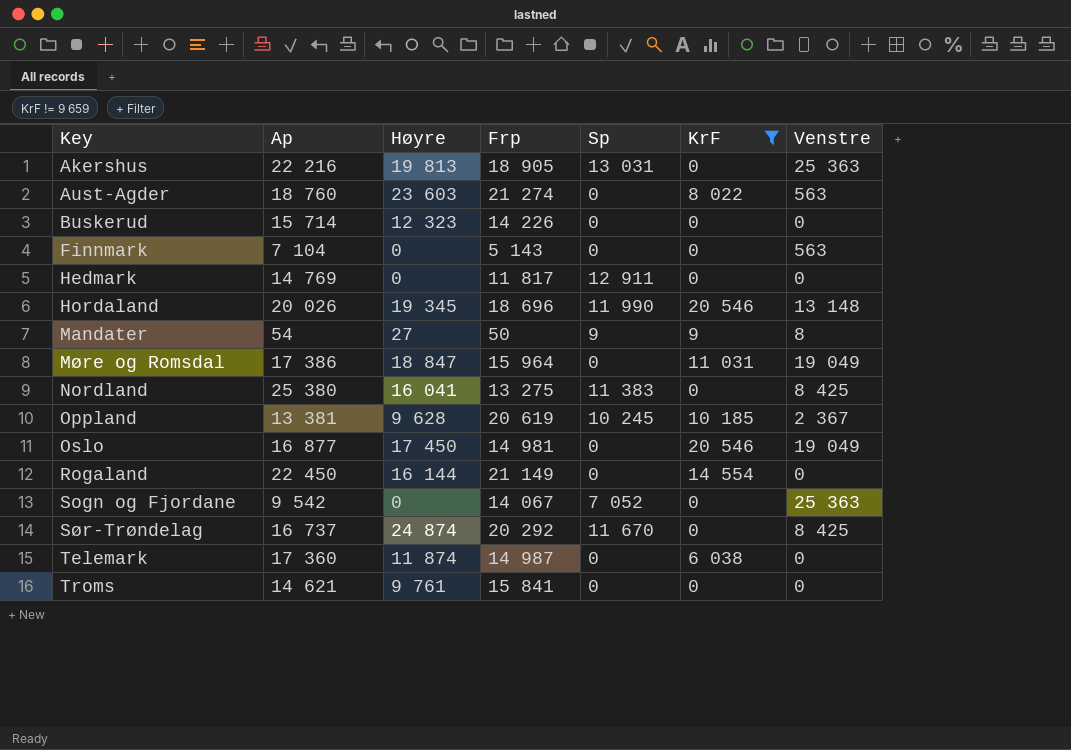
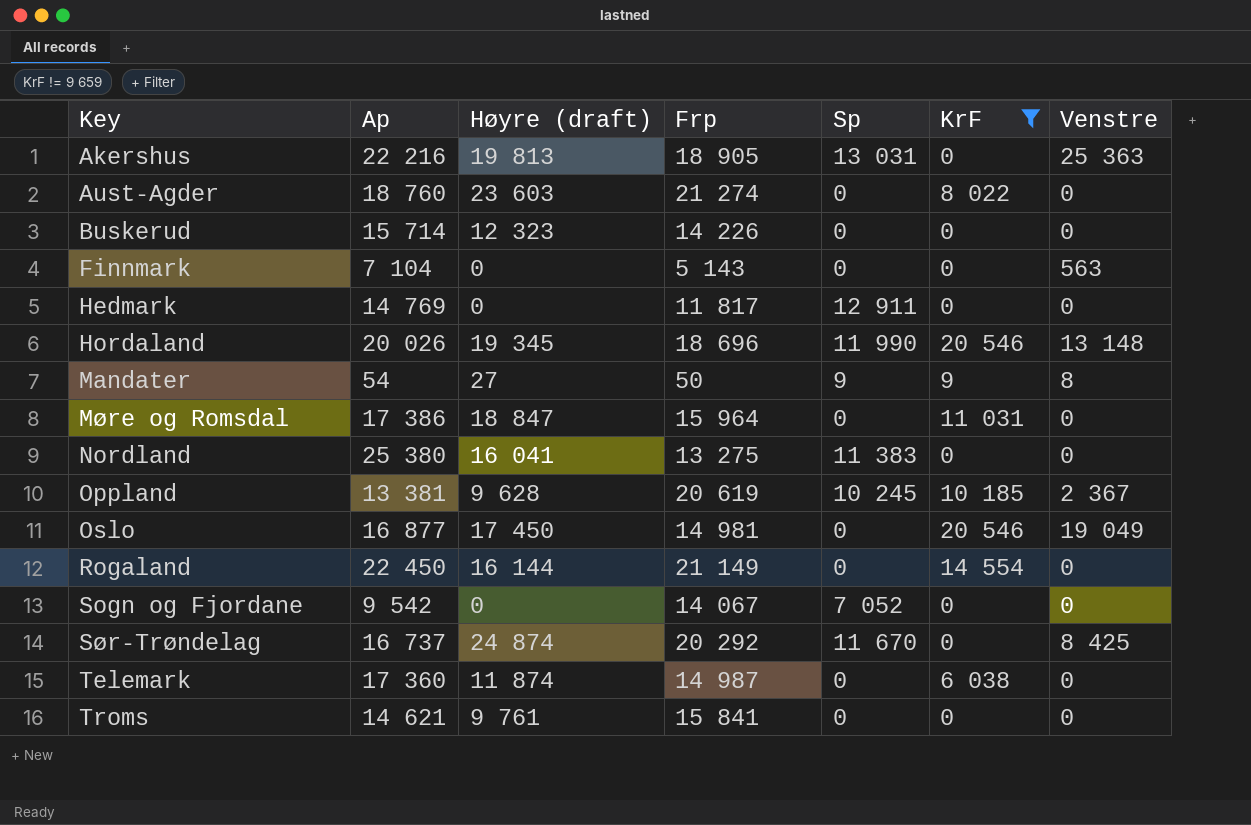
column name: Høyre -> Høyre (draft)
Aust-Agder | Venstre: 563 -> 0
Møre og Romsdal | Venstre: 19 049 -> 0
Nordland | Venstre: 8 425 -> 0
Sogn og Fjordane | Venstre: 25 363 -> 0

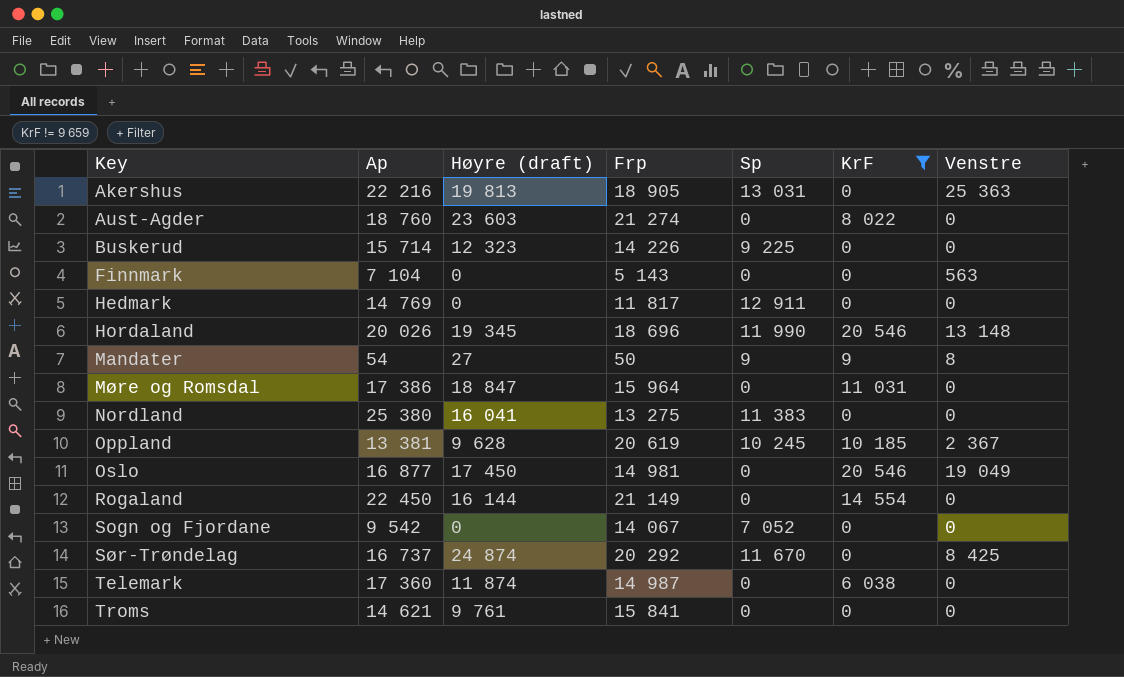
Buskerud | Sp: 0 -> 9 225

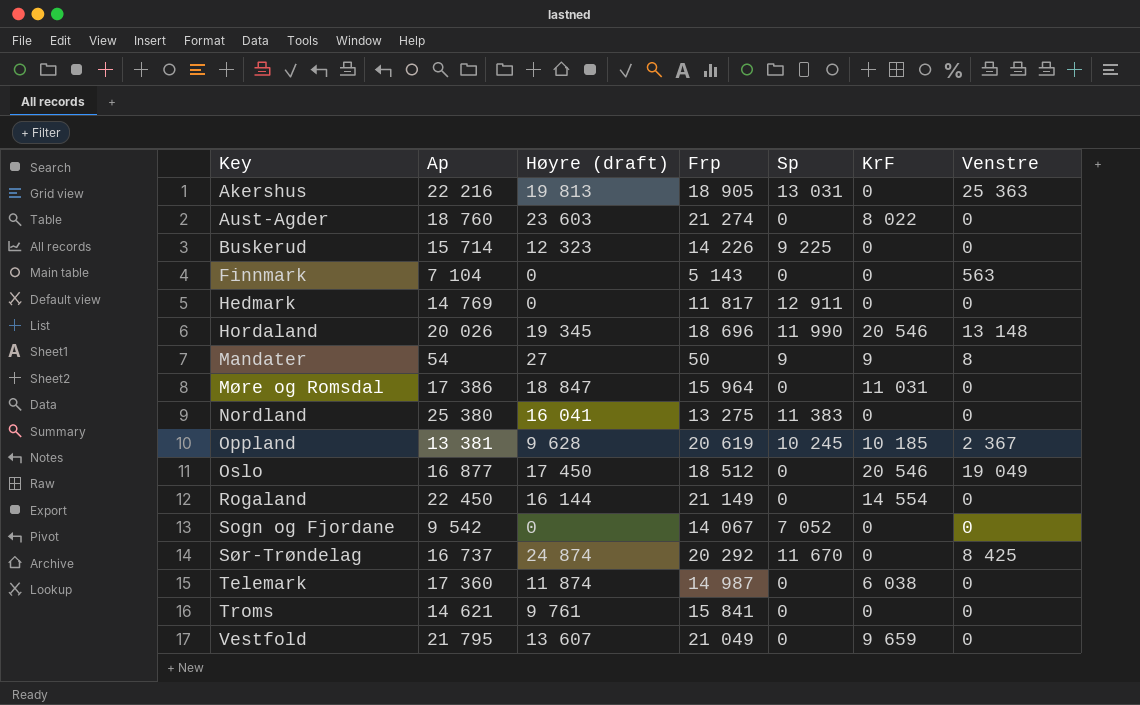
filter: KrF != 9 659 -> none
Oslo | Frp: 14 981 -> 18 512

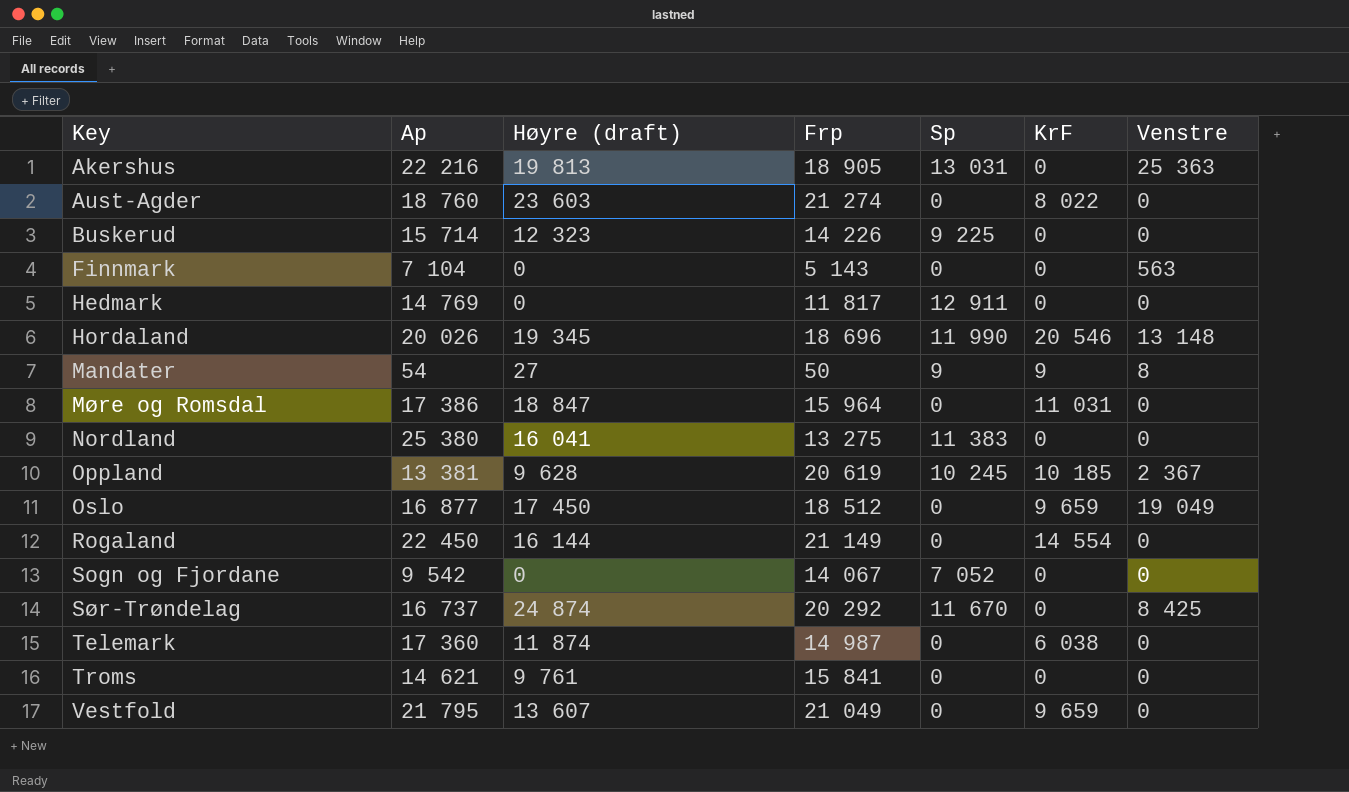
Oslo | KrF: 20 546 -> 9 659

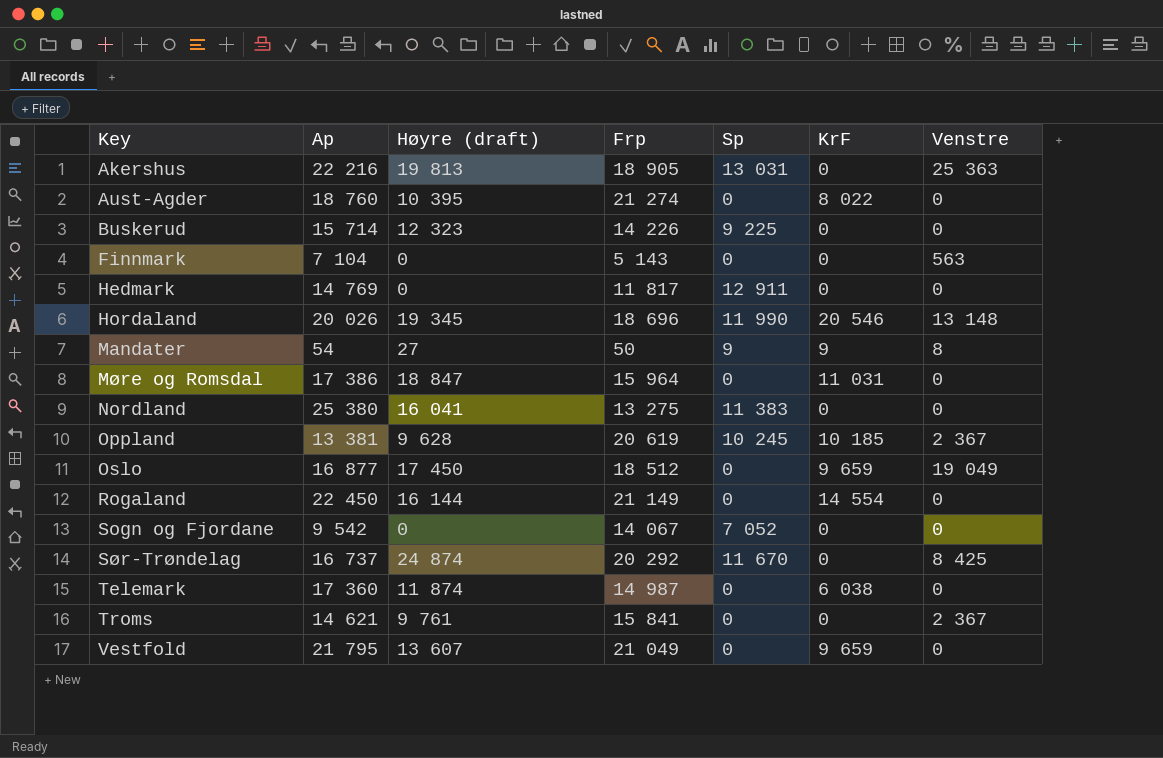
Aust-Agder | Høyre (draft): 23 603 -> 10 395
Troms | Venstre: 0 -> 2 367

